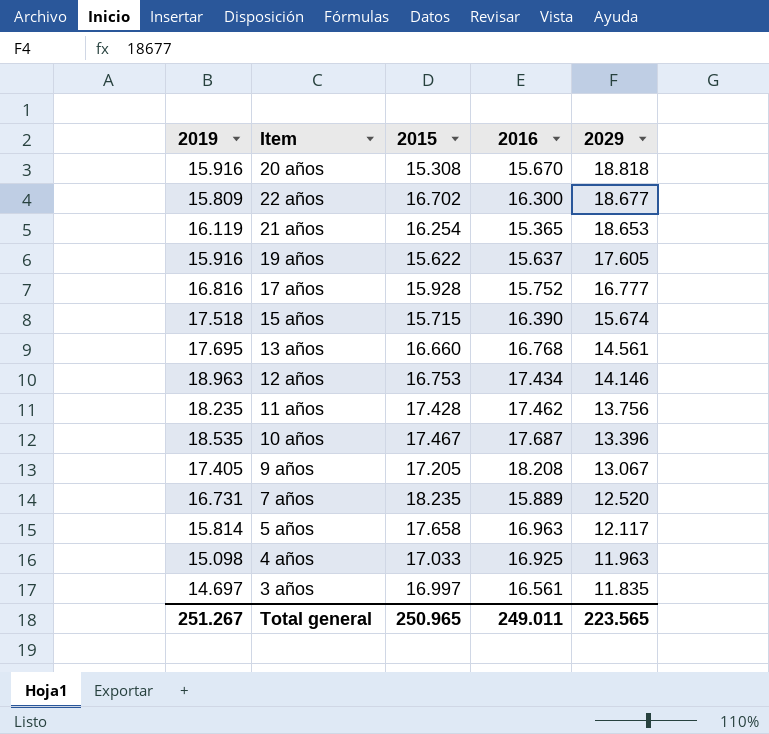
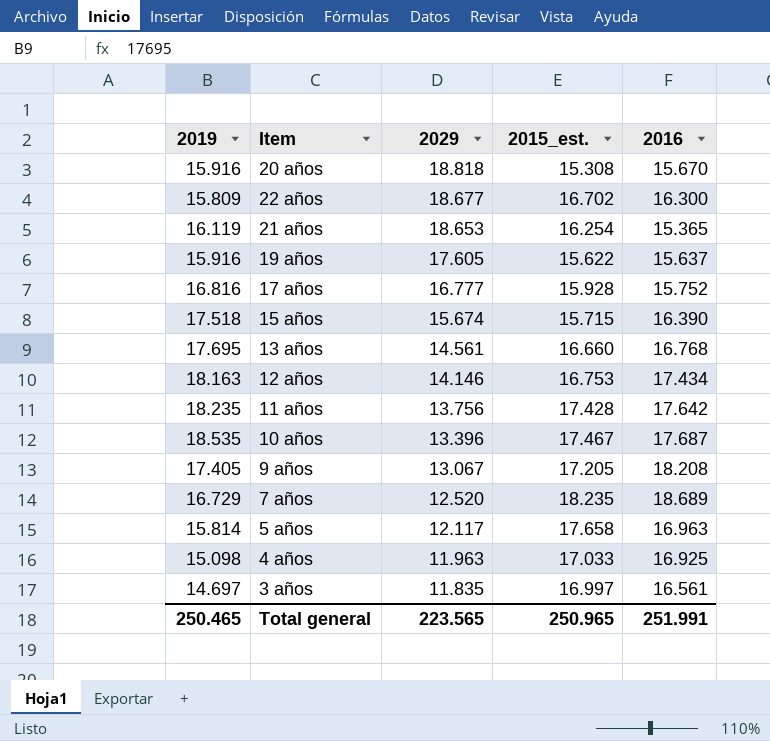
column 2029 | position: 5 -> 3
column name: 2015 -> 2015_est.
12 años | 2019: 18.963 -> 18.163
11 años | 2016: 17.462 -> 17.642
7 años | 2019: 16.731 -> 16.729
7 años | 2016: 15.889 -> 18.689
Total general | 2019: 251.267 -> 250.465
Total general | 2016: 249.011 -> 251.991

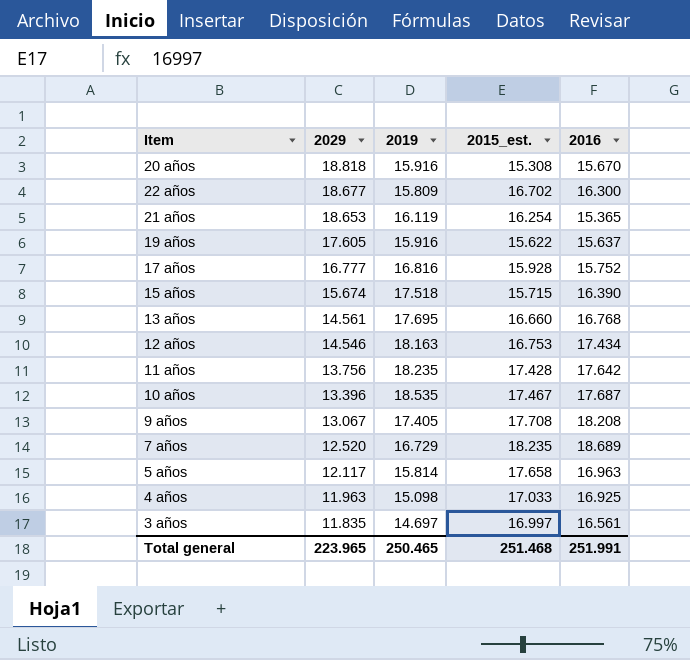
column 2019 | position: 1 -> 3
12 años | 2029: 14.146 -> 14.546
9 años | 2015_est.: 17.205 -> 17.708
Total general | 2029: 223.565 -> 223.965
Total general | 2015_est.: 250.965 -> 251.468

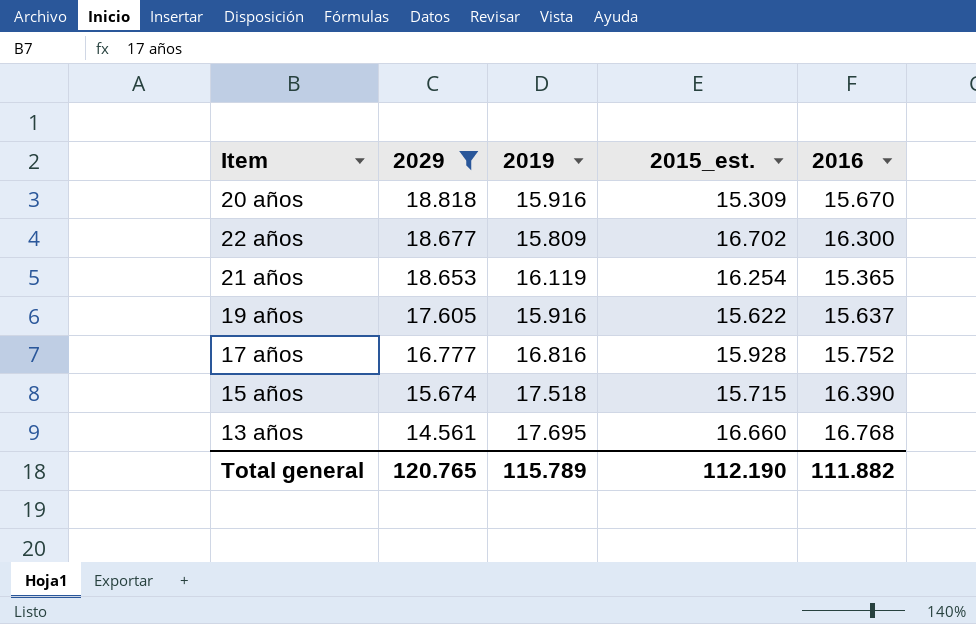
filter: none -> 2029 >= 14.561
20 años | 2015_est.: 15.308 -> 15.309
Total general | 2029: 223.965 -> 120.765
Total general | 2019: 250.465 -> 115.789
Total general | 2015_est.: 251.468 -> 112.190
Total general | 2016: 251.991 -> 111.882

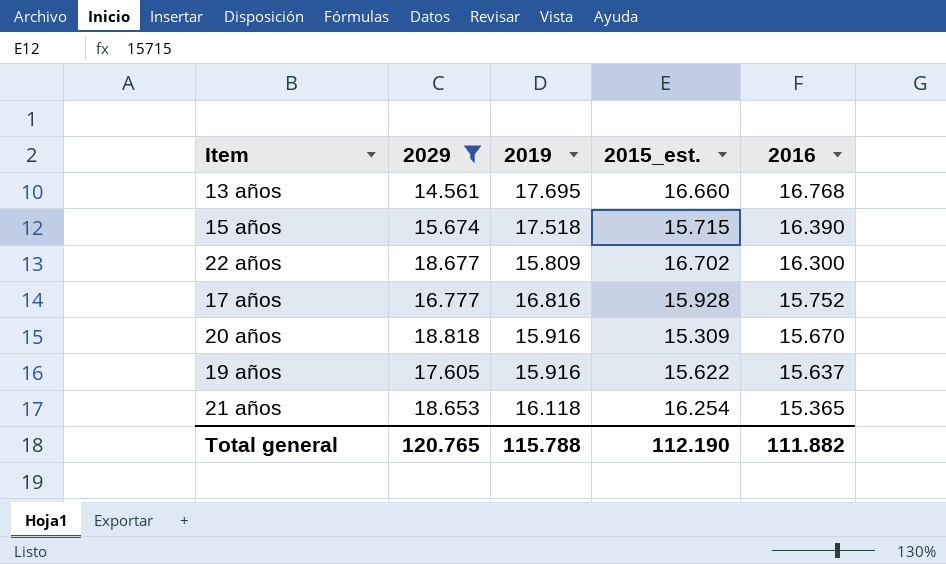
row order: 2029 descending -> 2016 descending
21 años | 2019: 16.119 -> 16.118
Total general | 2019: 115.789 -> 115.788

